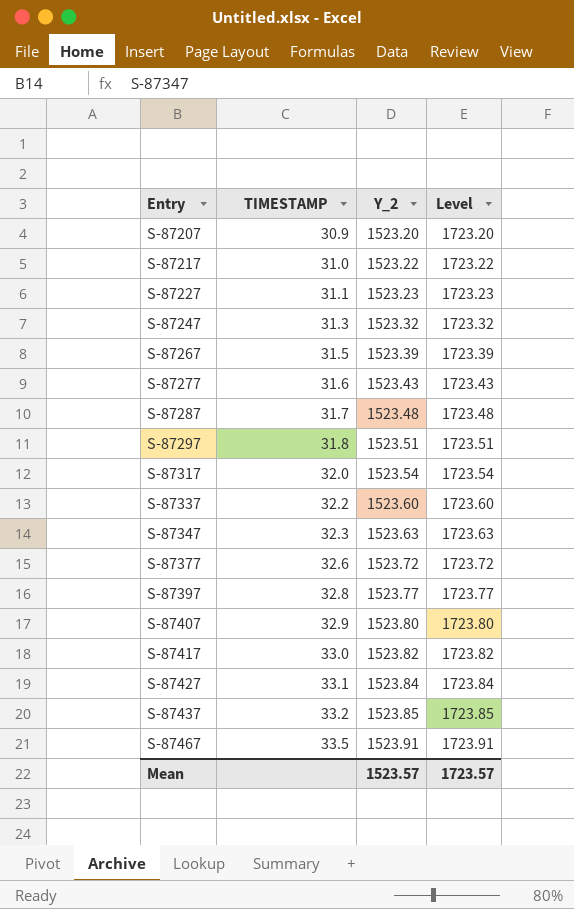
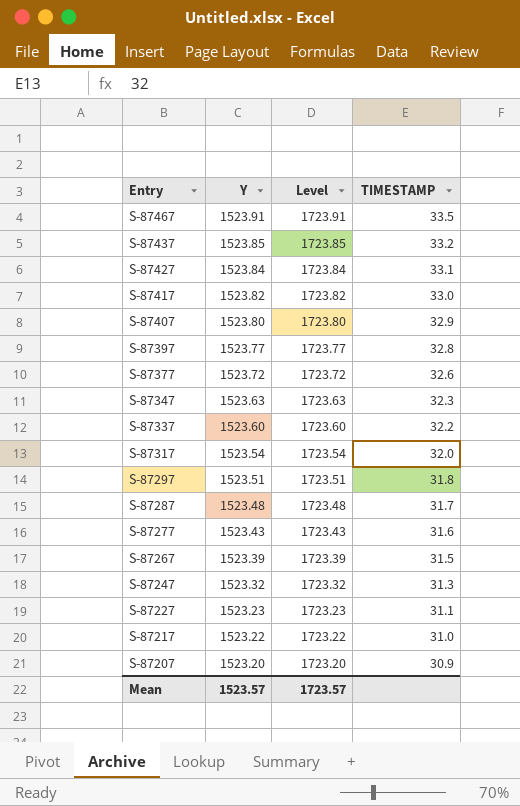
row order: Entry ascending -> Entry descending
column name: Y_2 -> Y
column TIMESTAMP | position: 2 -> 4

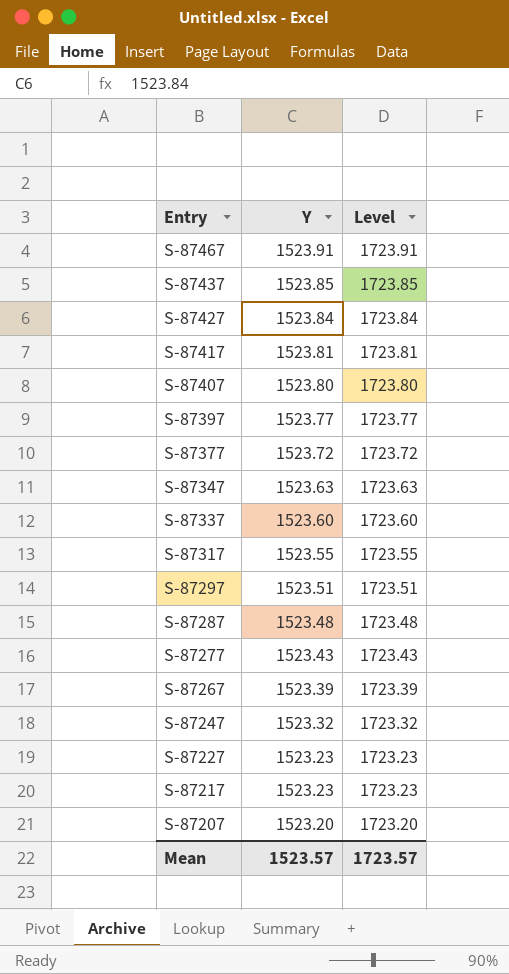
column TIMESTAMP | position: 4 -> none
S-87417 | Y: 1523.82 -> 1523.81
S-87417 | Level: 1723.82 -> 1723.81
S-87317 | Y: 1523.54 -> 1523.55
S-87317 | Level: 1723.54 -> 1723.55
S-87217 | Y: 1523.22 -> 1523.23
S-87217 | Level: 1723.22 -> 1723.23

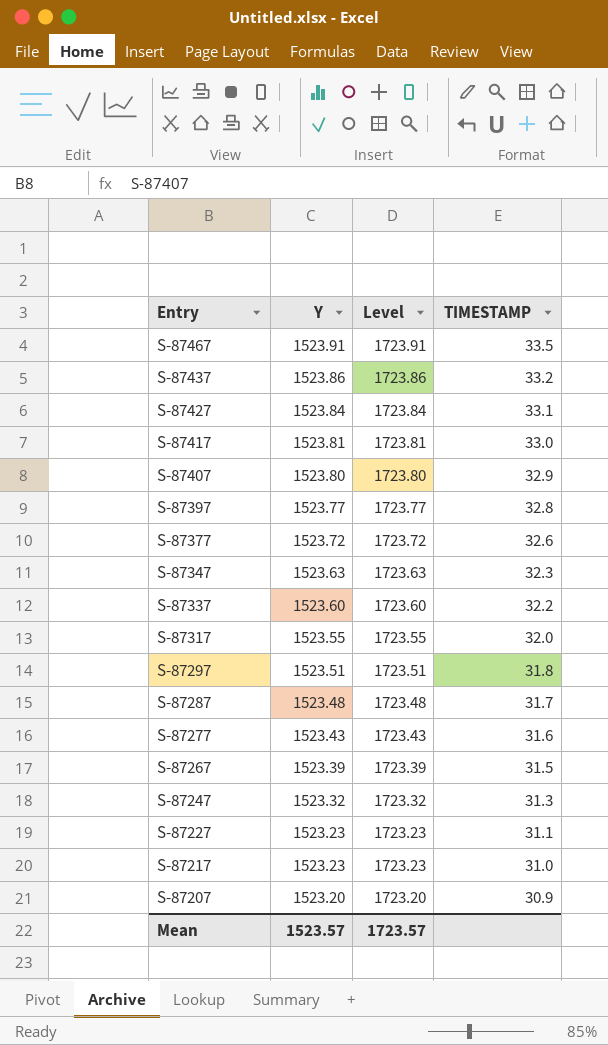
column TIMESTAMP | position: none -> 4
S-87437 | Y: 1523.85 -> 1523.86
S-87437 | Level: 1723.85 -> 1723.86

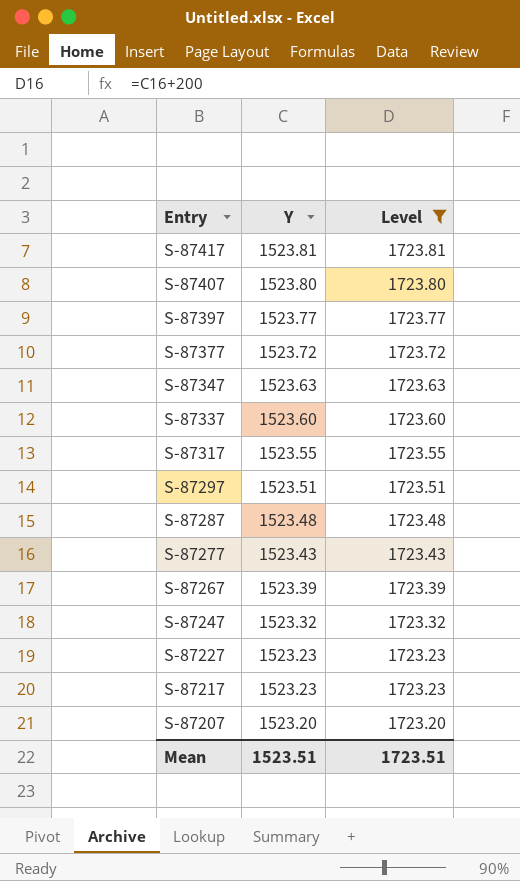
filter: none -> Level <= 1723.81
column TIMESTAMP | position: 4 -> none
Mean | Y: 1523.57 -> 1523.51
Mean | Level: 1723.57 -> 1723.51

